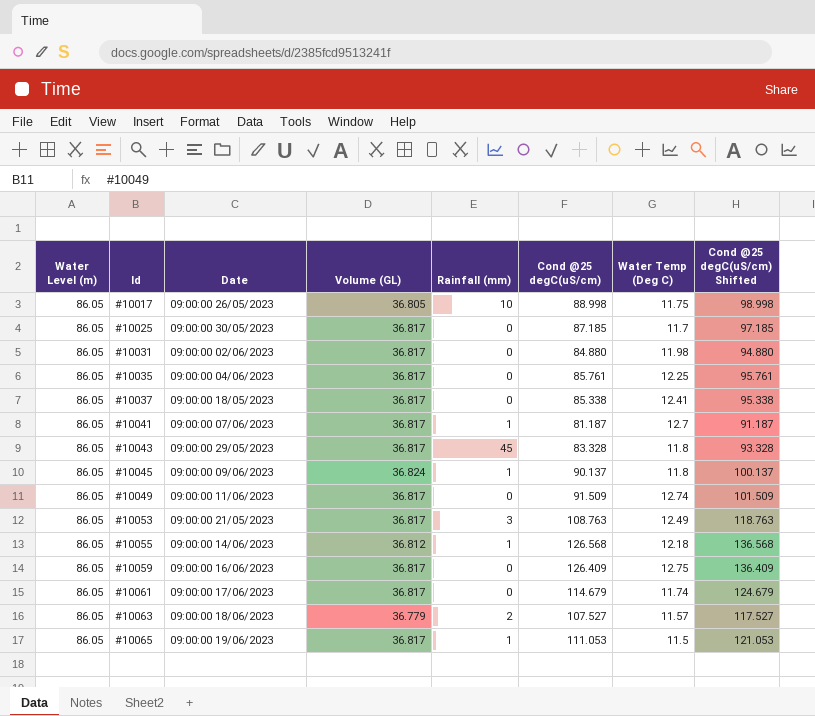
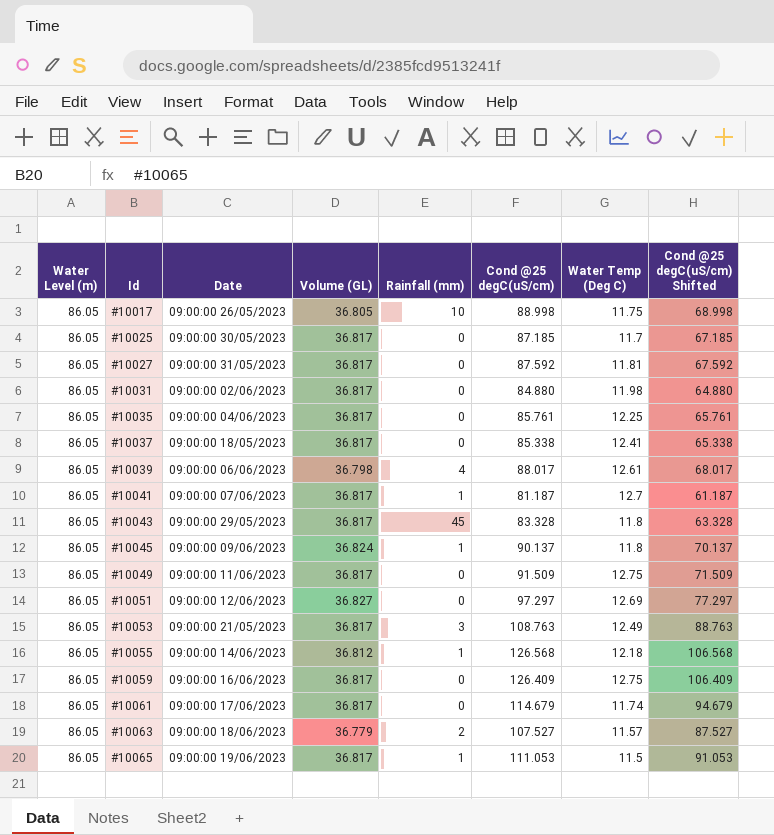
column Cond @25 degC(uS/cm) Shifted | formula: [Cond @25 degC(uS/cm)] + 10 -> [Cond @25 degC(uS/cm)] - 20
row #10027: none -> 86.05 | 09:00:00 31/05/2023 | 36.817 | 0 | 87.592 | 11.81 | 67.592
row #10039: none -> 86.05 | 09:00:00 06/06/2023 | 36.798 | 4 | 88.017 | 12.61 | 68.017
#10049 | Water Temp (Deg C): 12.74 -> 12.75
row #10051: none -> 86.05 | 09:00:00 12/06/2023 | 36.827 | 0 | 97.297 | 12.69 | 77.297

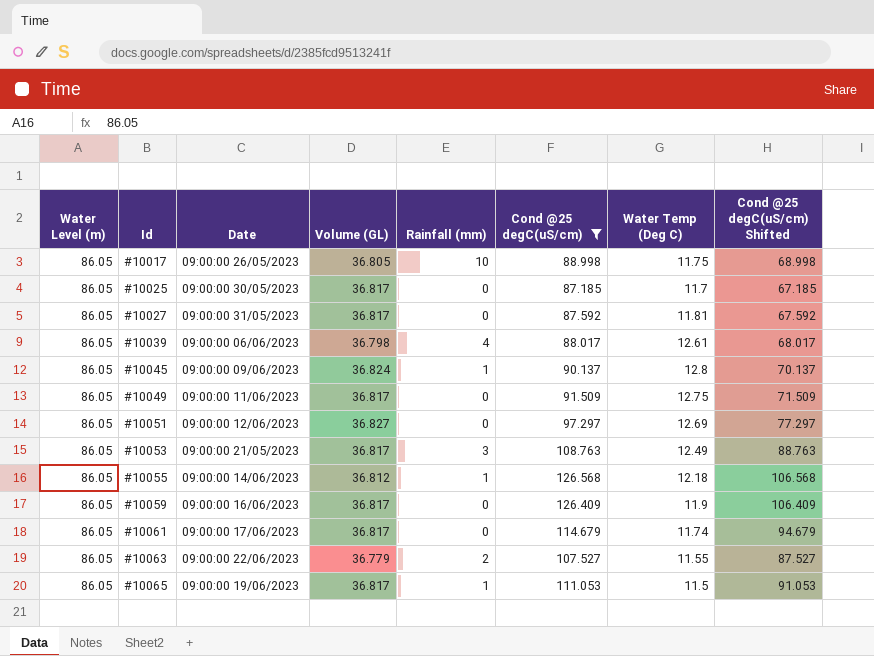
filter: none -> Cond @25 degC(uS/cm) >= 87.185
#10045 | Water Temp (Deg C): 11.8 -> 12.8
#10059 | Water Temp (Deg C): 12.75 -> 11.9
#10063 | Date: 09:00:00 18/06/2023 -> 09:00:00 22/06/2023
#10063 | Water Temp (Deg C): 11.57 -> 11.55

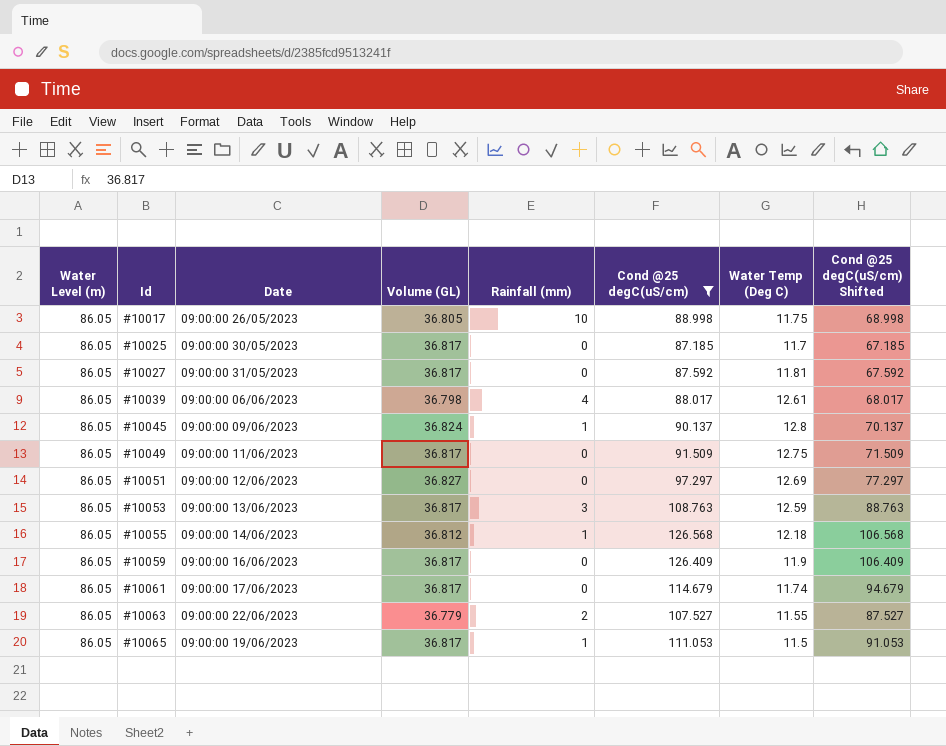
#10053 | Date: 09:00:00 21/05/2023 -> 09:00:00 13/06/2023
#10053 | Water Temp (Deg C): 12.49 -> 12.59

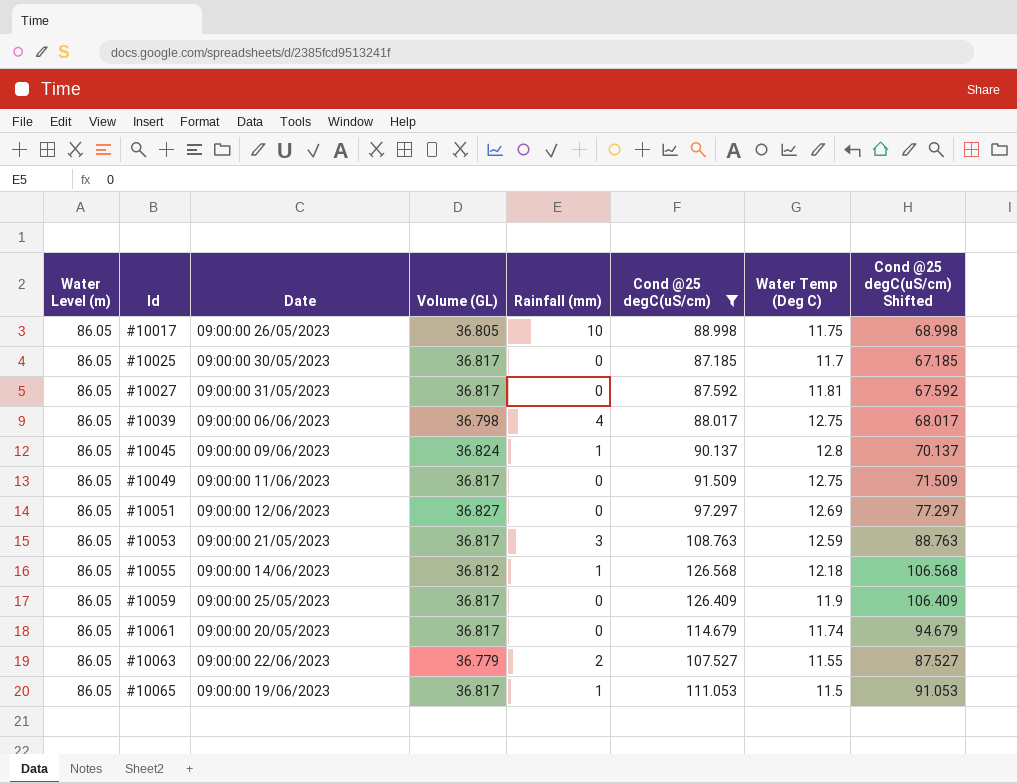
#10039 | Water Temp (Deg C): 12.61 -> 12.75
#10053 | Date: 09:00:00 13/06/2023 -> 09:00:00 21/05/2023
#10059 | Date: 09:00:00 16/06/2023 -> 09:00:00 25/05/2023
#10061 | Date: 09:00:00 17/06/2023 -> 09:00:00 20/05/2023

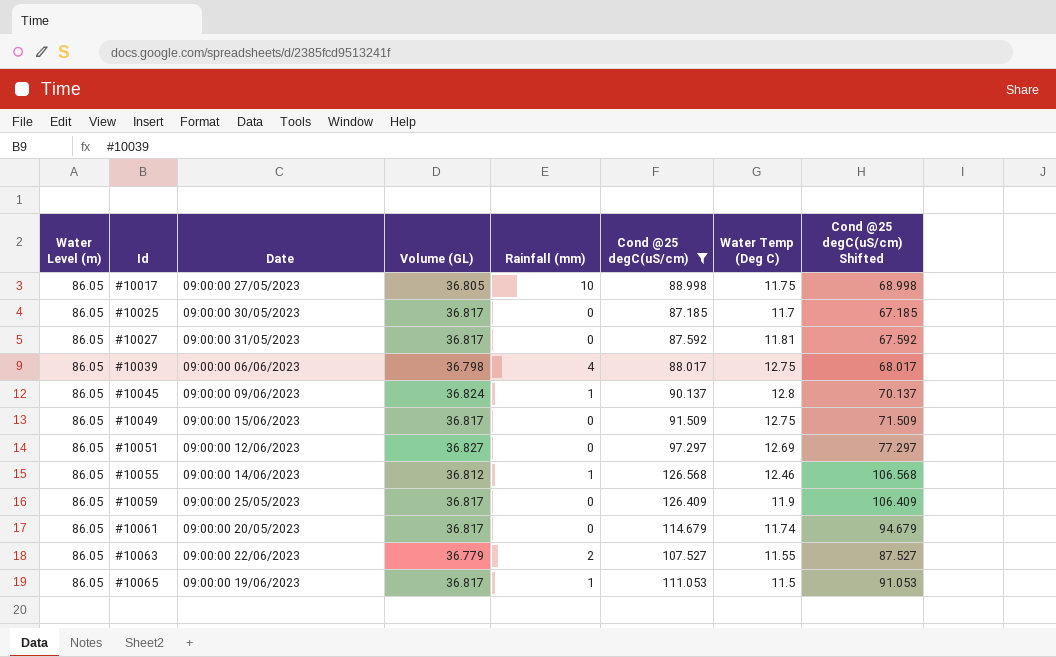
row #10053: 86.05 | 09:00:00 21/05/2023 | 36.817 | 3 | 108.763 | 12.59 | 88.763 -> none
#10017 | Date: 09:00:00 26/05/2023 -> 09:00:00 27/05/2023
#10049 | Date: 09:00:00 11/06/2023 -> 09:00:00 15/06/2023
#10055 | Water Temp (Deg C): 12.18 -> 12.46

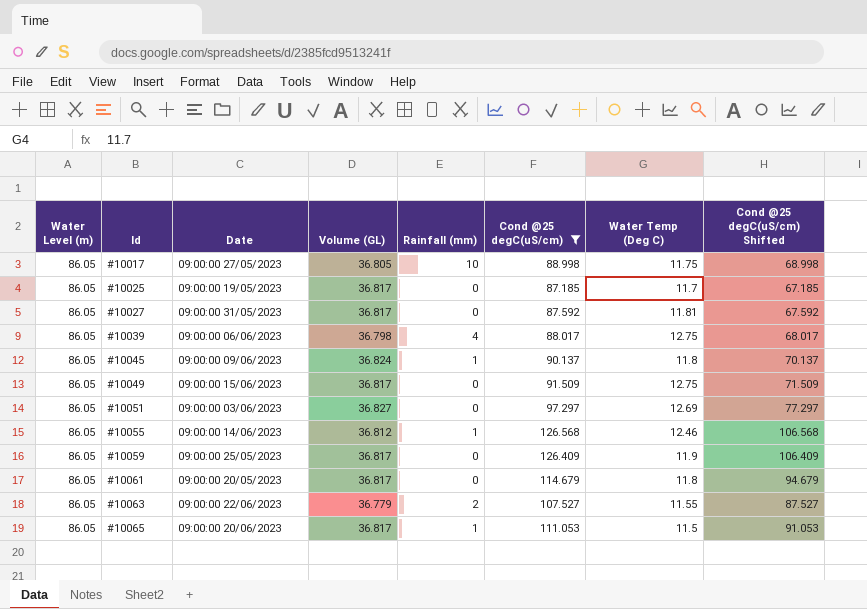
#10025 | Date: 09:00:00 30/05/2023 -> 09:00:00 19/05/2023
#10045 | Water Temp (Deg C): 12.8 -> 11.8
#10051 | Date: 09:00:00 12/06/2023 -> 09:00:00 03/06/2023
#10061 | Water Temp (Deg C): 11.74 -> 11.8
#10065 | Date: 09:00:00 19/06/2023 -> 09:00:00 20/06/2023

